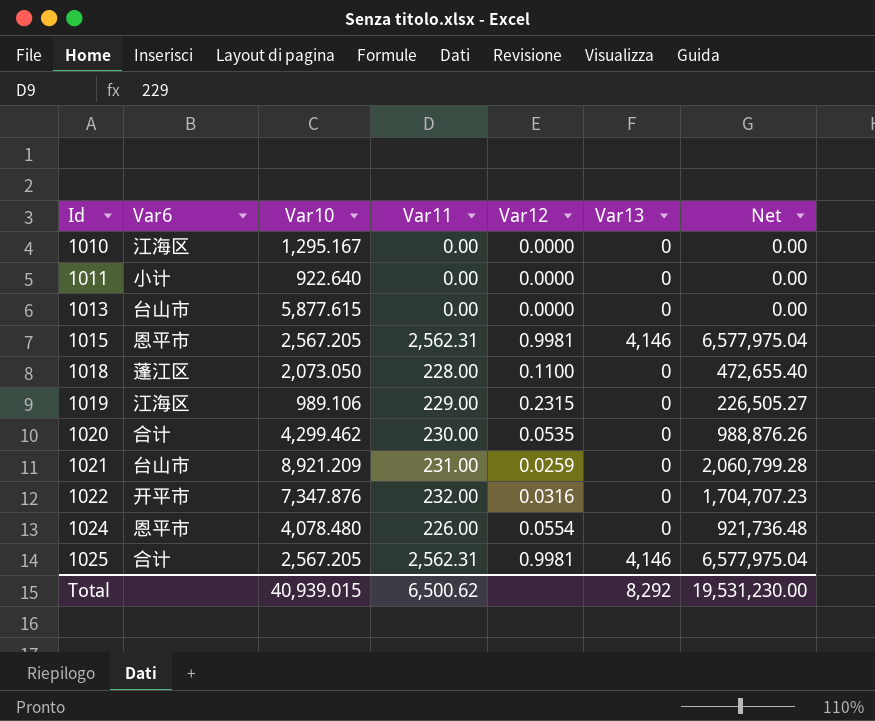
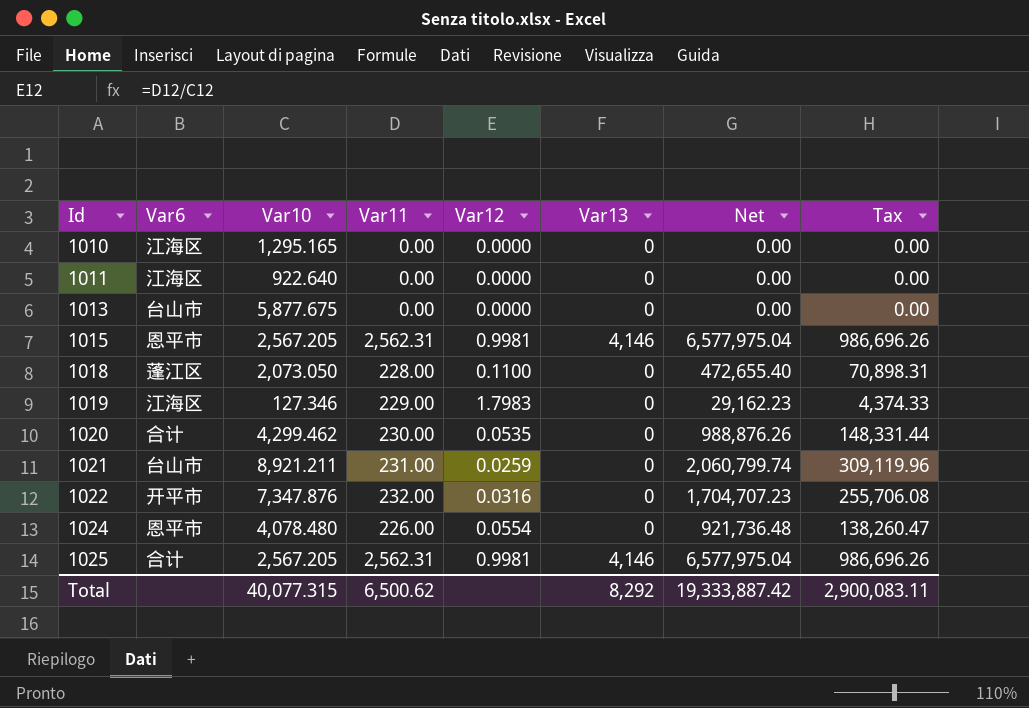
column Tax | formula: none -> [Net] * 0.15
1010 | Var10: 1,295.167 -> 1,295.165
1011 | Var6: 小计 -> 江海区
1013 | Var10: 5,877.615 -> 5,877.675
1019 | Var10: 989.106 -> 127.346
1019 | Var12: 0.2315 -> 1.7983
1019 | Net: 226,505.27 -> 29,162.23
1021 | Var10: 8,921.209 -> 8,921.211
1021 | Net: 2,060,799.28 -> 2,060,799.74
Total | Var10: 40,939.015 -> 40,077.315
Total | Net: 19,531,230.00 -> 19,333,887.42

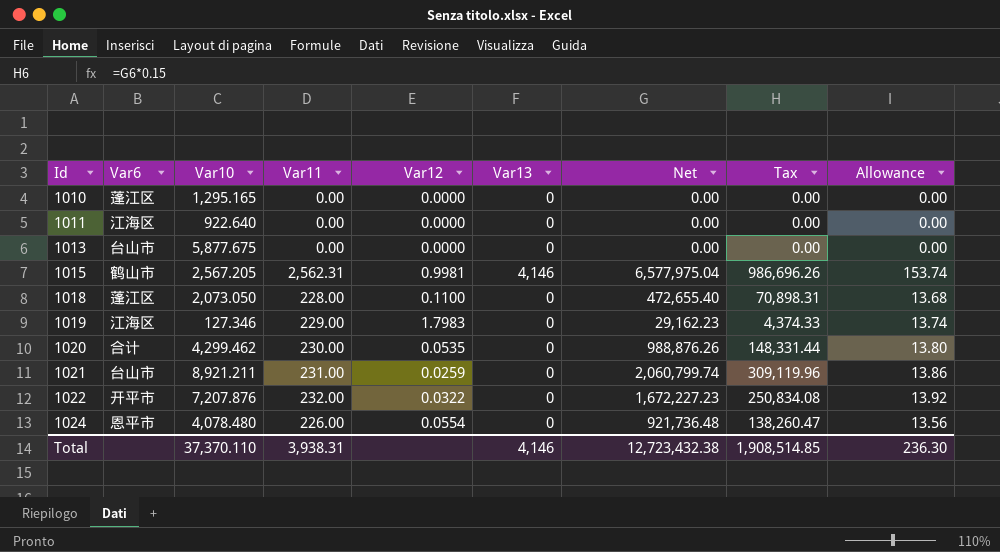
column Allowance | formula: none -> [Var11] * 0.06
row 1025: 合计 | 2,567.205 | 2,562.31 | 0.9981 | 4,146 | 6,577,975.04 | 986,696.26 -> none
1010 | Var6: 江海区 -> 蓬江区
1015 | Var6: 恩平市 -> 鹤山市
1022 | Var10: 7,347.876 -> 7,207.876
1022 | Var12: 0.0316 -> 0.0322
1022 | Net: 1,704,707.23 -> 1,672,227.23
1022 | Tax: 255,706.08 -> 250,834.08
Total | Var10: 40,077.315 -> 37,370.110
Total | Var11: 6,500.62 -> 3,938.31
Total | Var13: 8,292 -> 4,146
Total | Net: 19,333,887.42 -> 12,723,432.38
Total | Tax: 2,900,083.11 -> 1,908,514.85

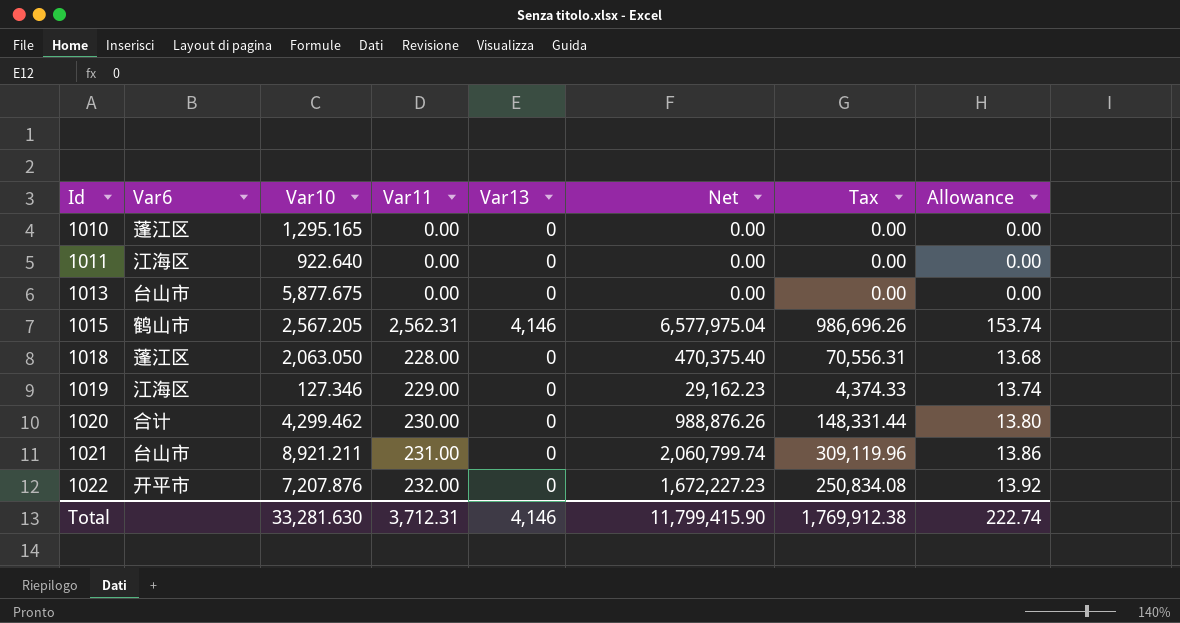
column Var12 | formula: [Var11] / [Var10] -> none
row 1024: 恩平市 | 4,078.480 | 226.00 | 0.0554 | 0 | 921,736.48 | 138,260.47 | 13.56 -> none
1018 | Var10: 2,073.050 -> 2,063.050
1018 | Net: 472,655.40 -> 470,375.40
1018 | Tax: 70,898.31 -> 70,556.31
Total | Var10: 37,370.110 -> 33,281.630
Total | Var11: 3,938.31 -> 3,712.31
Total | Net: 12,723,432.38 -> 11,799,415.90
Total | Tax: 1,908,514.85 -> 1,769,912.38
Total | Allowance: 236.30 -> 222.74

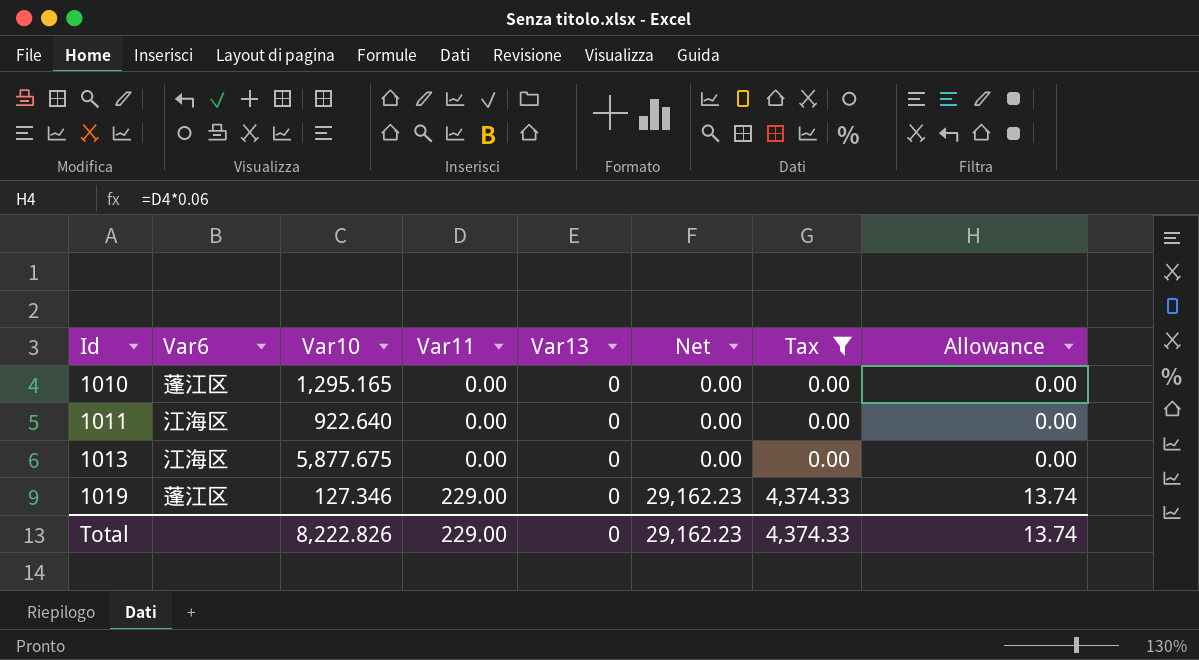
filter: none -> Tax <= 4,374.33
1013 | Var6: 台山市 -> 江海区
1019 | Var6: 江海区 -> 蓬江区
Total | Var10: 33,281.630 -> 8,222.826
Total | Var11: 3,712.31 -> 229.00
Total | Var13: 4,146 -> 0
Total | Net: 11,799,415.90 -> 29,162.23
Total | Tax: 1,769,912.38 -> 4,374.33
Total | Allowance: 222.74 -> 13.74

